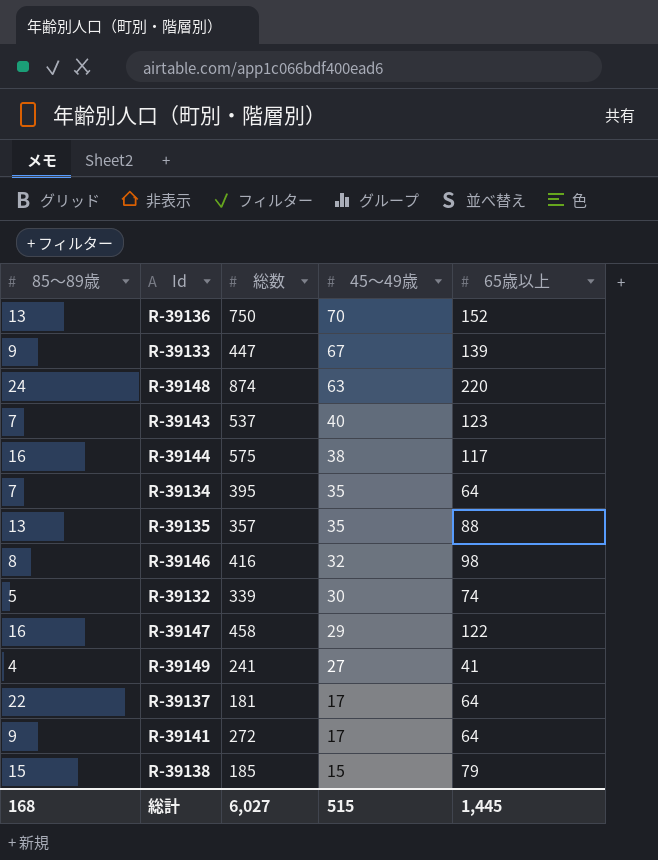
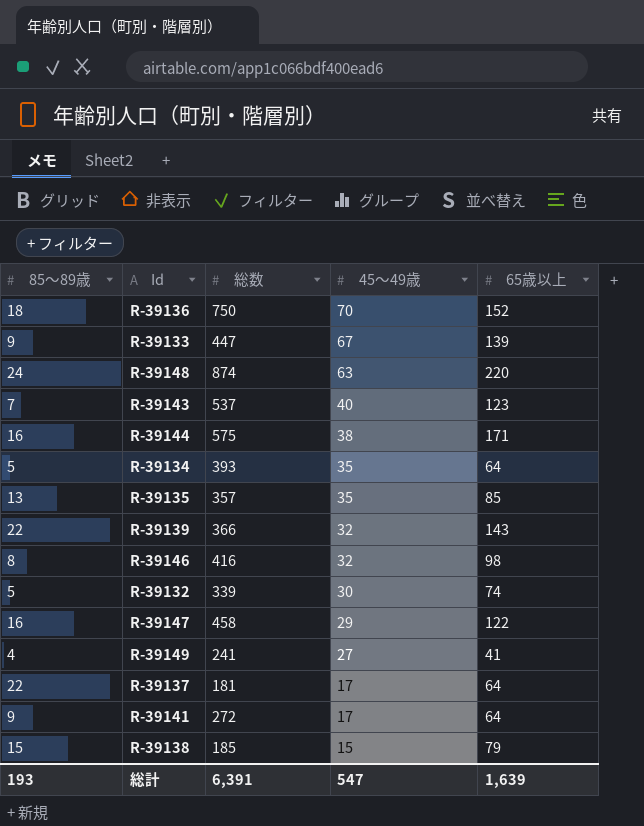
R-39136 | 85～89歳: 13 -> 18
R-39144 | 65歳以上: 117 -> 171
R-39134 | 85～89歳: 7 -> 5
R-39134 | 総数: 395 -> 393
R-39135 | 65歳以上: 88 -> 85
row R-39139: none -> 22 | 366 | 32 | 143
総計 | 85～89歳: 168 -> 193
総計 | 総数: 6,027 -> 6,391
総計 | 45～49歳: 515 -> 547
総計 | 65歳以上: 1,445 -> 1,639

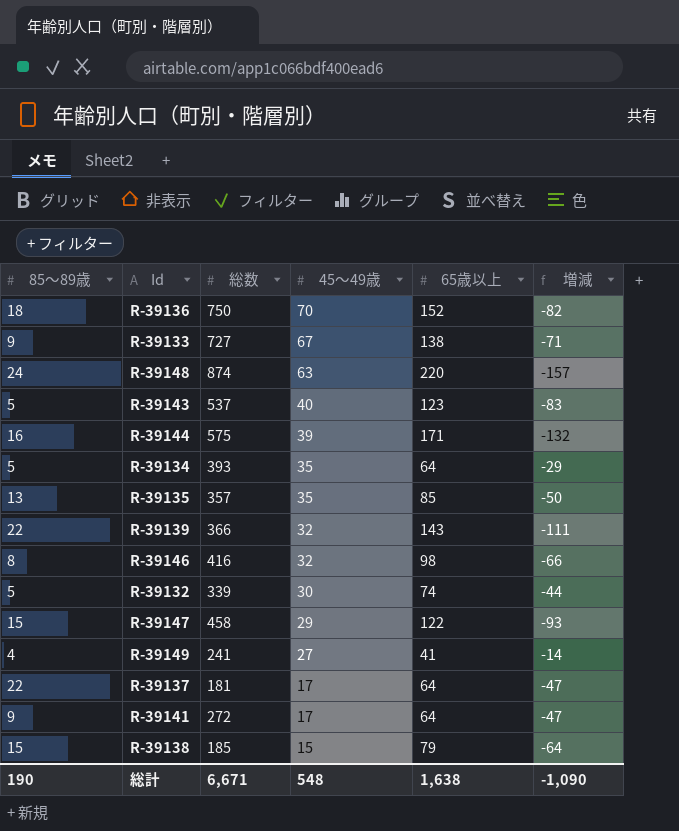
column 増減 | formula: none -> [45～49歳] - [65歳以上]
R-39133 | 総数: 447 -> 727
R-39133 | 65歳以上: 139 -> 138
R-39143 | 85～89歳: 7 -> 5
R-39144 | 45～49歳: 38 -> 39
R-39147 | 85～89歳: 16 -> 15
総計 | 85～89歳: 193 -> 190
総計 | 総数: 6,391 -> 6,671
総計 | 45～49歳: 547 -> 548
総計 | 65歳以上: 1,639 -> 1,638

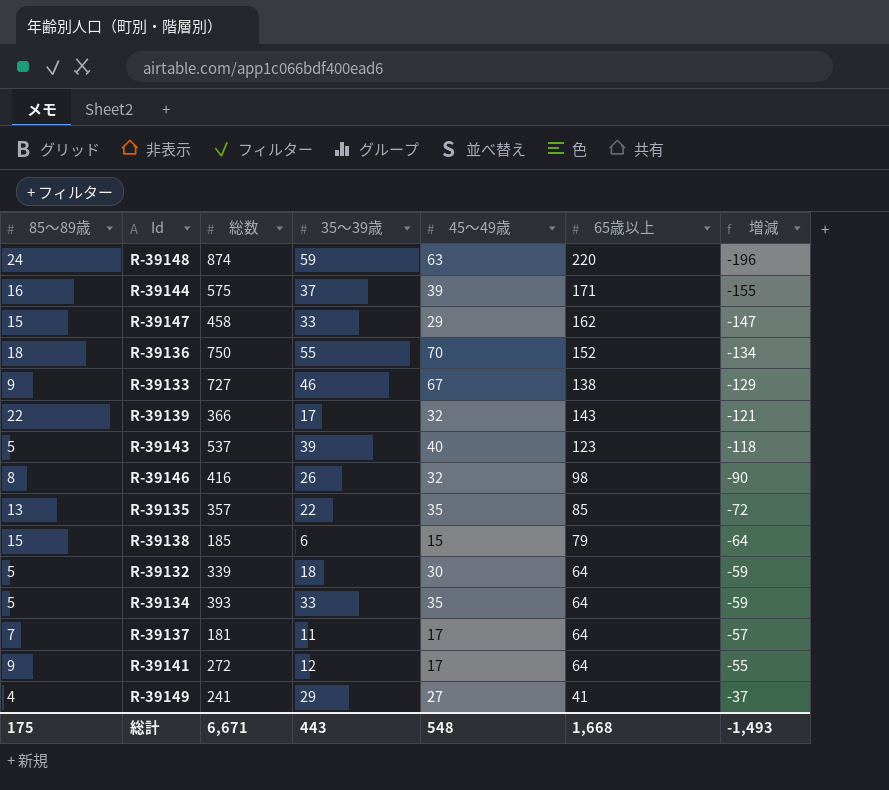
row order: 45～49歳 descending -> 増減 ascending
column 35～39歳 | position: none -> 4
column 増減 | formula: [45～49歳] - [65歳以上] -> [85～89歳] - [65歳以上]
R-39147 | 65歳以上: 122 -> 162
R-39132 | 65歳以上: 74 -> 64
R-39137 | 85～89歳: 22 -> 7
総計 | 85～89歳: 190 -> 175
総計 | 65歳以上: 1,638 -> 1,668
総計 | 増減: -1,090 -> -1,493

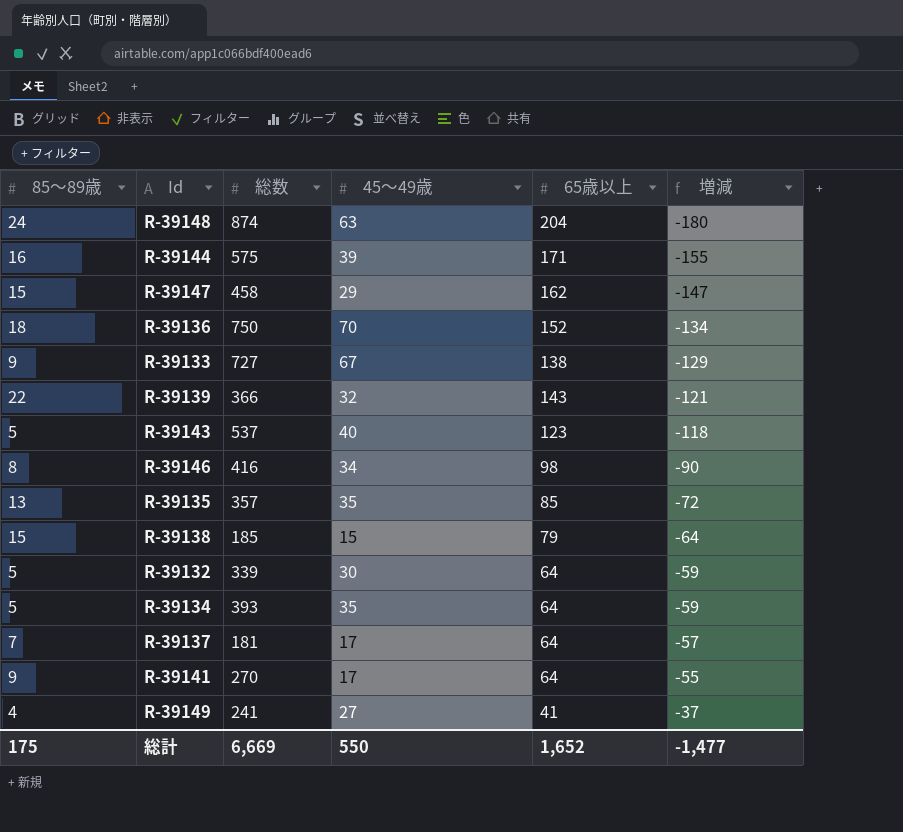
column 35～39歳 | position: 4 -> none
R-39148 | 65歳以上: 220 -> 204
R-39148 | 増減: -196 -> -180
R-39146 | 45～49歳: 32 -> 34
R-39141 | 総数: 272 -> 270
総計 | 総数: 6,671 -> 6,669
総計 | 45～49歳: 548 -> 550
総計 | 65歳以上: 1,668 -> 1,652
総計 | 増減: -1,493 -> -1,477

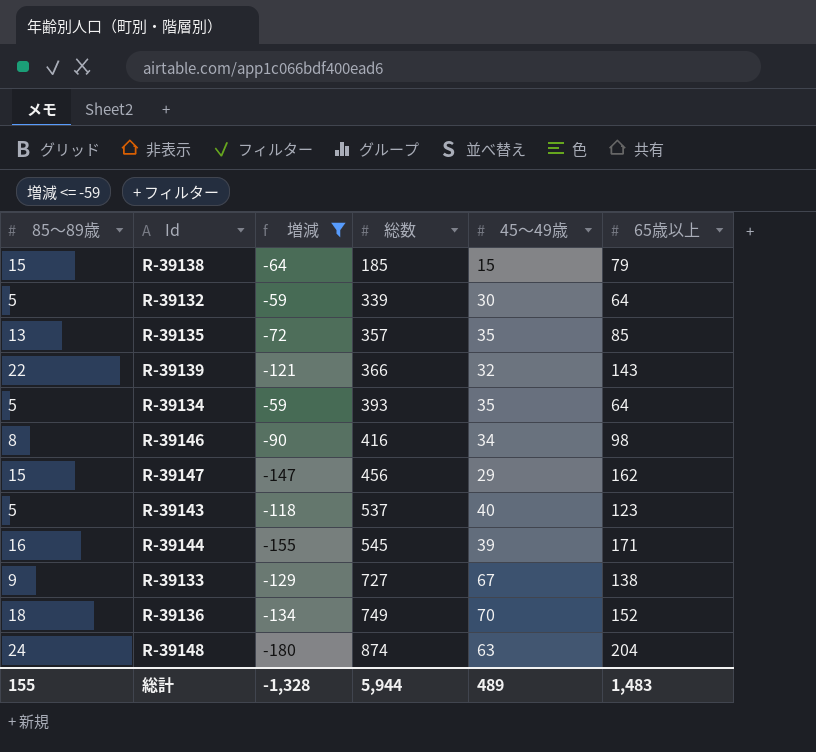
filter: none -> 増減 <= -59
row order: 増減 ascending -> 総数 ascending
column 増減 | position: 6 -> 3
R-39147 | 総数: 458 -> 456
R-39144 | 総数: 575 -> 545
R-39136 | 総数: 750 -> 749
総計 | 85～89歳: 175 -> 155
総計 | 増減: -1,477 -> -1,328
総計 | 総数: 6,669 -> 5,944
総計 | 45～49歳: 550 -> 489
総計 | 65歳以上: 1,652 -> 1,483

